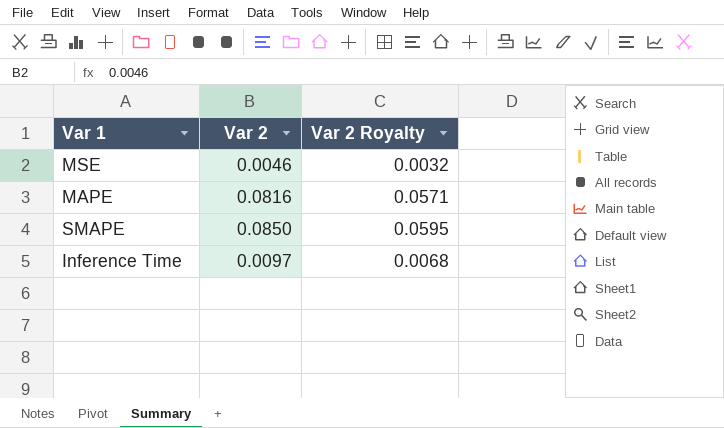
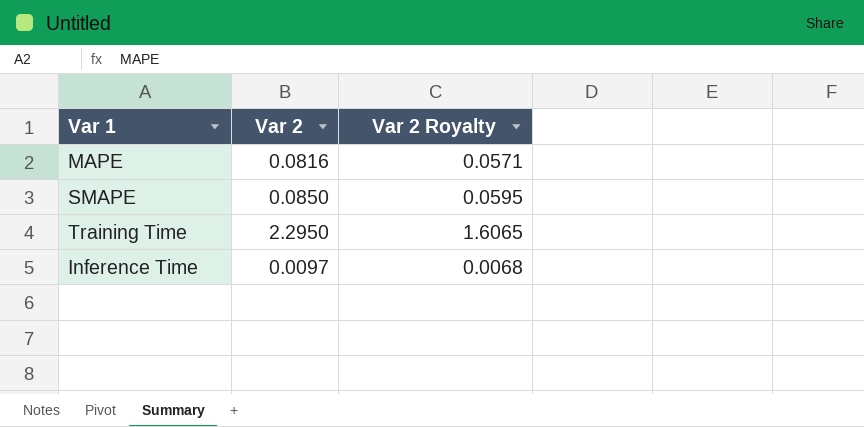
row MSE: 0.0046 | 0.0032 -> none
row Training Time: none -> 2.2950 | 1.6065

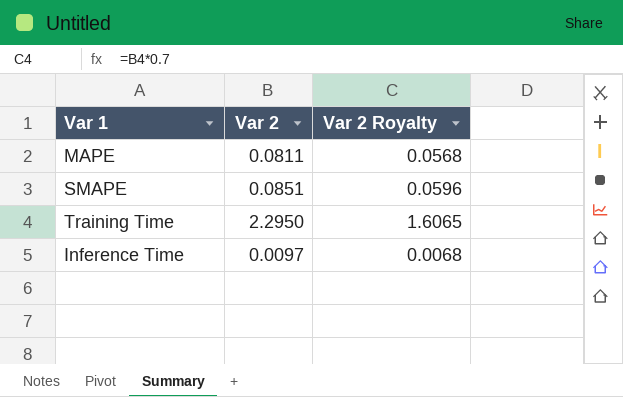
MAPE | Var 2: 0.0816 -> 0.0811
MAPE | Var 2 Royalty: 0.0571 -> 0.0568
SMAPE | Var 2: 0.0850 -> 0.0851
SMAPE | Var 2 Royalty: 0.0595 -> 0.0596

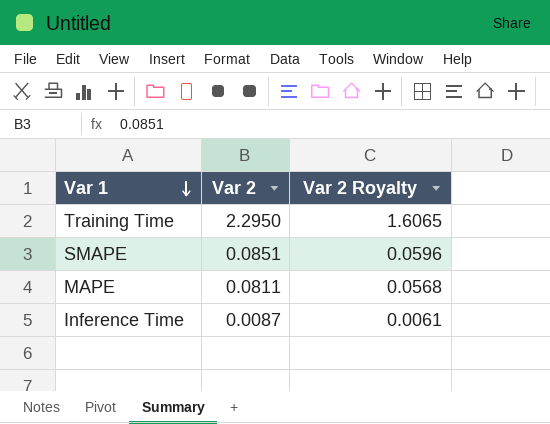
row order: none -> Var 1 descending
Inference Time | Var 2: 0.0097 -> 0.0087
Inference Time | Var 2 Royalty: 0.0068 -> 0.0061

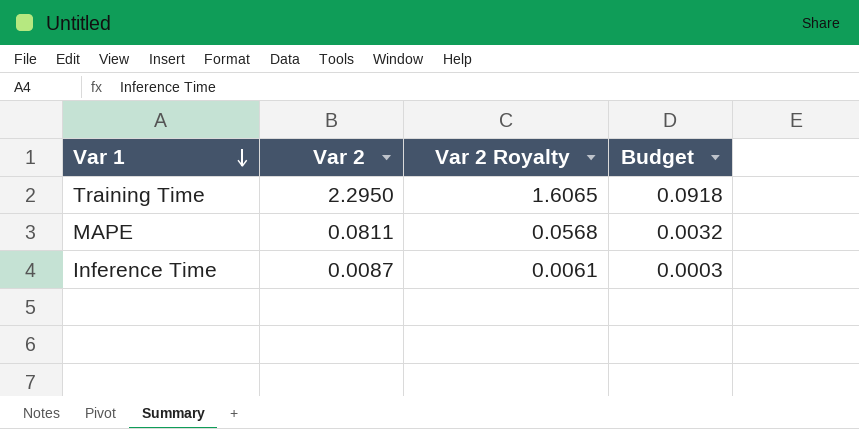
column Budget | formula: none -> [Var 2] * 0.04
row SMAPE: 0.0851 | 0.0596 -> none

